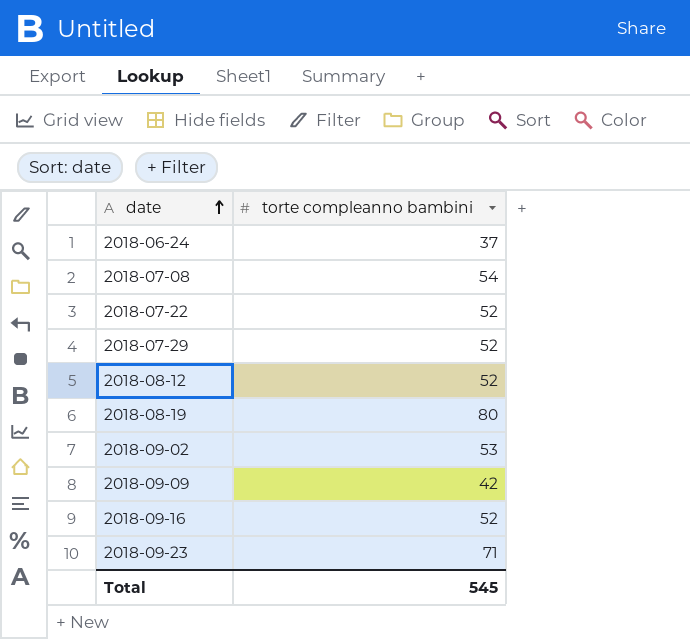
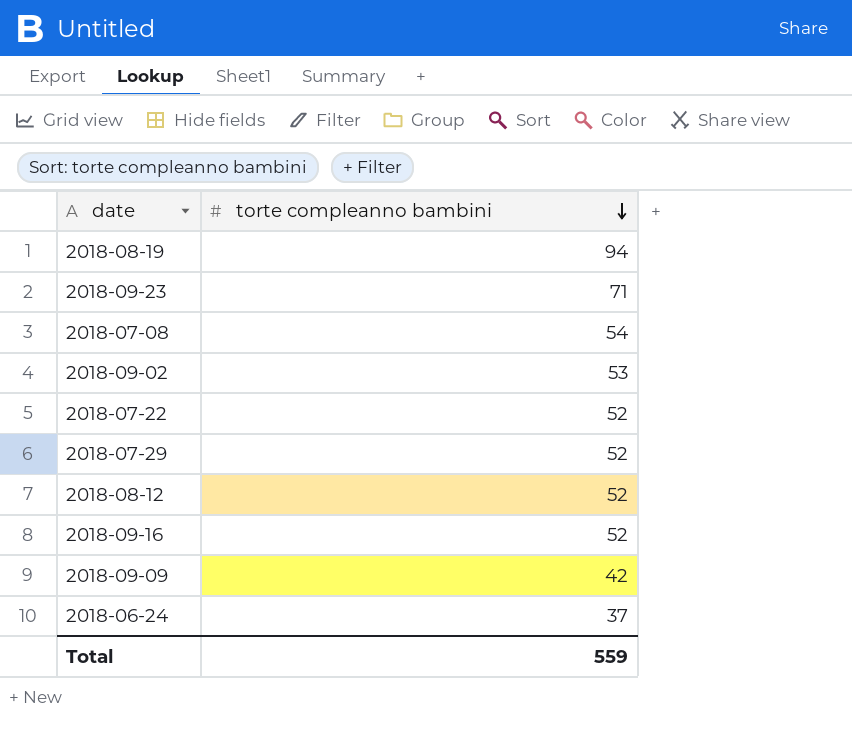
row order: date ascending -> torte compleanno bambini descending
2018-08-19 | torte compleanno bambini: 80 -> 94
Total | torte compleanno bambini: 545 -> 559

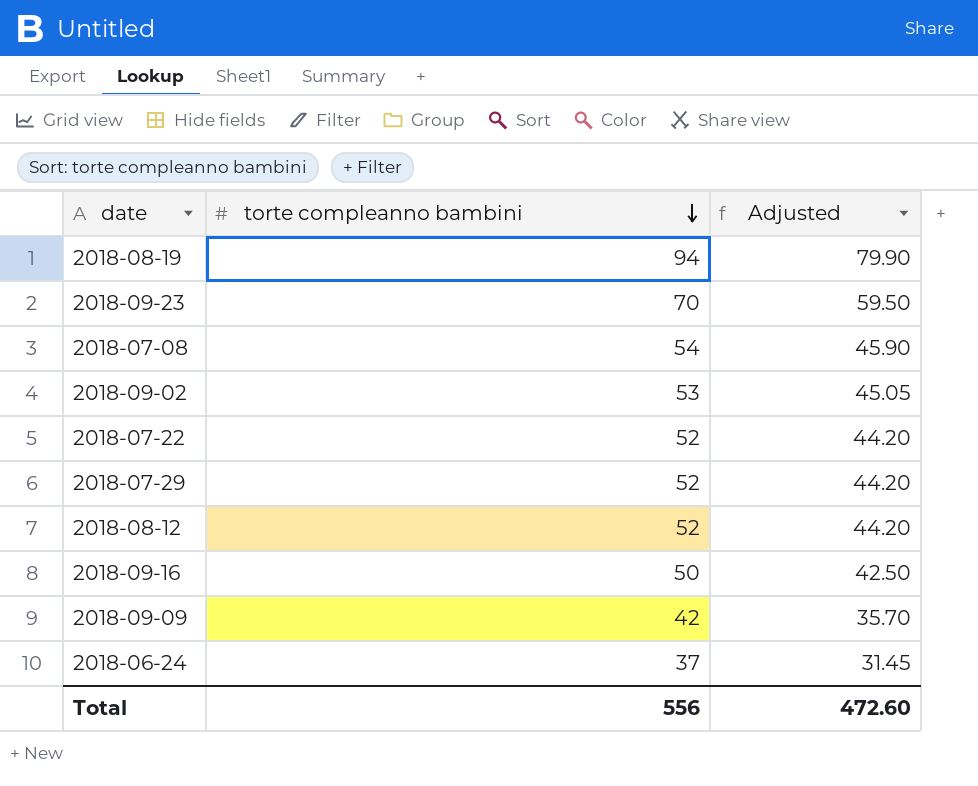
column Adjusted | formula: none -> [torte compleanno bambini] * 0.85
2018-09-23 | torte compleanno bambini: 71 -> 70
2018-09-16 | torte compleanno bambini: 52 -> 50
Total | torte compleanno bambini: 559 -> 556

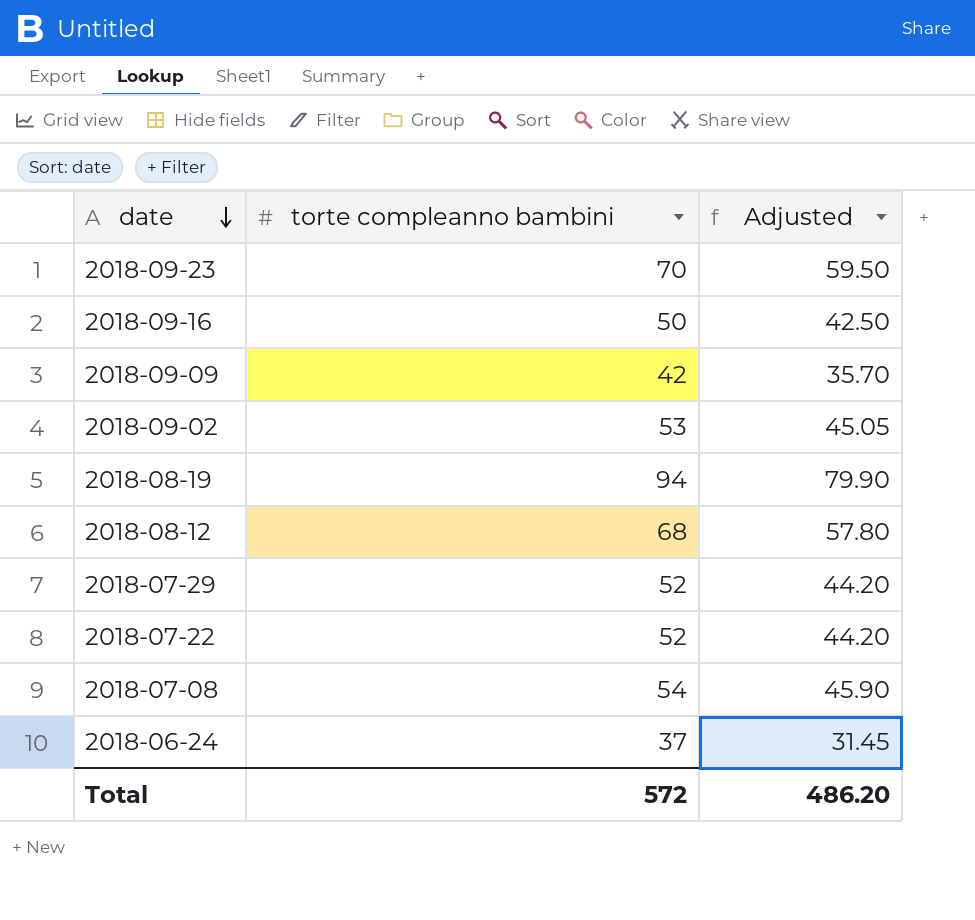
row order: torte compleanno bambini descending -> date descending
2018-08-12 | torte compleanno bambini: 52 -> 68
2018-08-12 | Adjusted: 44.20 -> 57.80
Total | torte compleanno bambini: 556 -> 572
Total | Adjusted: 472.60 -> 486.20

